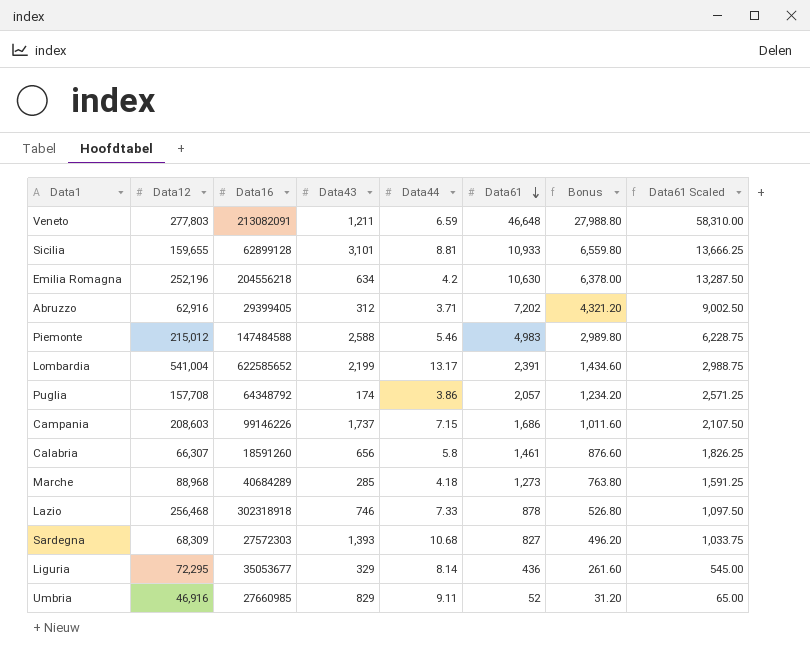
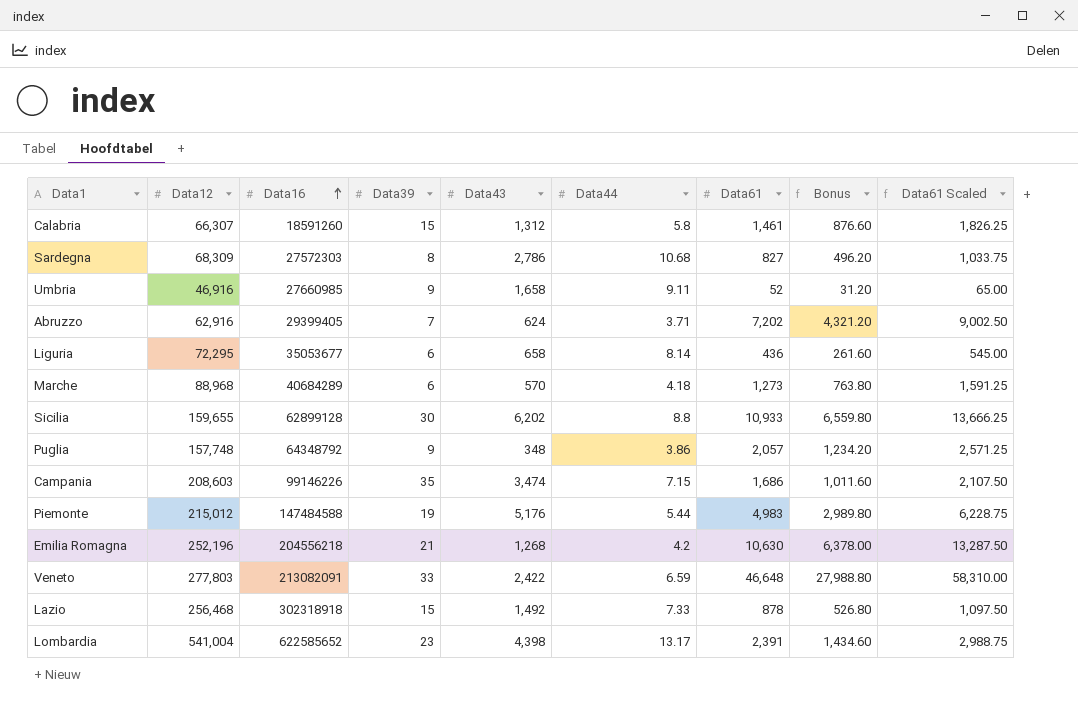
row order: Data61 descending -> Data16 ascending
column Data39 | position: none -> 4
Calabria | Data43: 656 -> 1,312
Sardegna | Data43: 1,393 -> 2,786
Umbria | Data43: 829 -> 1,658
Abruzzo | Data43: 312 -> 624
Liguria | Data43: 329 -> 658
Marche | Data43: 285 -> 570
Sicilia | Data43: 3,101 -> 6,202
Sicilia | Data44: 8.81 -> 8.8
Puglia | Data12: 157,708 -> 157,748
Puglia | Data43: 174 -> 348
Campania | Data43: 1,737 -> 3,474
Piemonte | Data43: 2,588 -> 5,176
Piemonte | Data44: 5.46 -> 5.44
Emilia Romagna | Data43: 634 -> 1,268
Veneto | Data43: 1,211 -> 2,422
Lazio | Data43: 746 -> 1,492
Lombardia | Data43: 2,199 -> 4,398

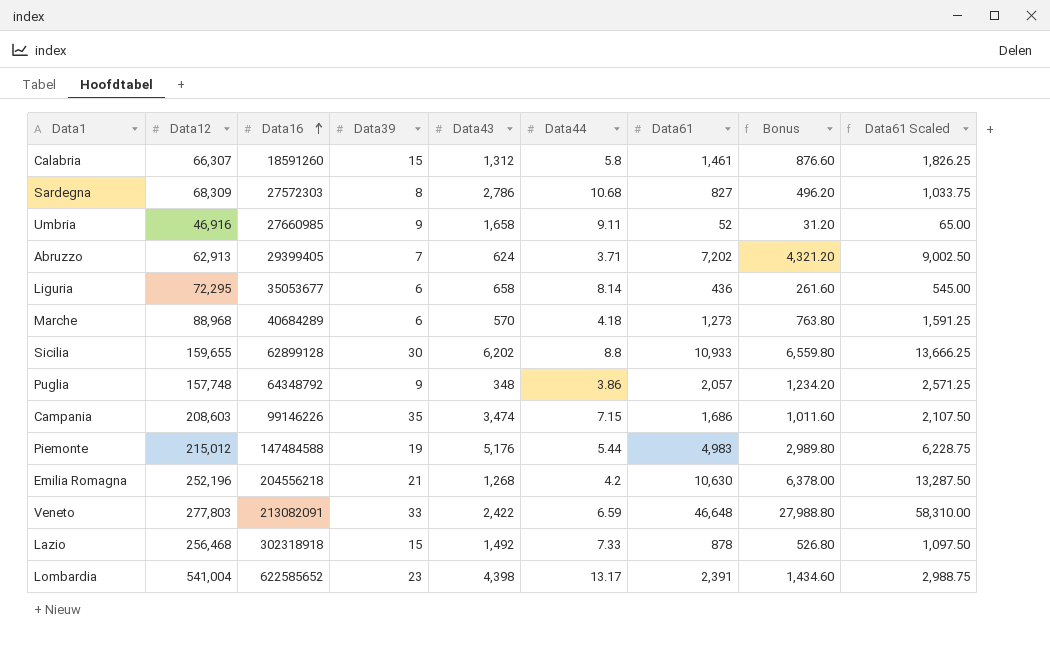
Abruzzo | Data12: 62,916 -> 62,913

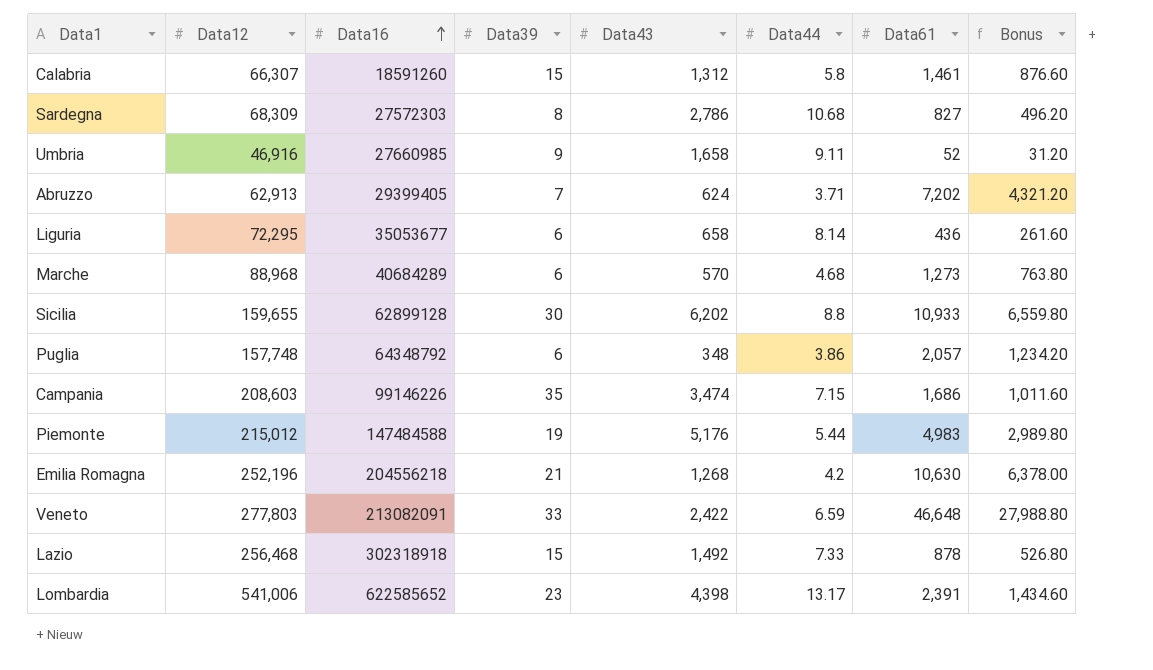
column Data61 Scaled | formula: [Data61] * 1.25 -> none
Marche | Data44: 4.18 -> 4.68
Puglia | Data39: 9 -> 6
Lombardia | Data12: 541,004 -> 541,006

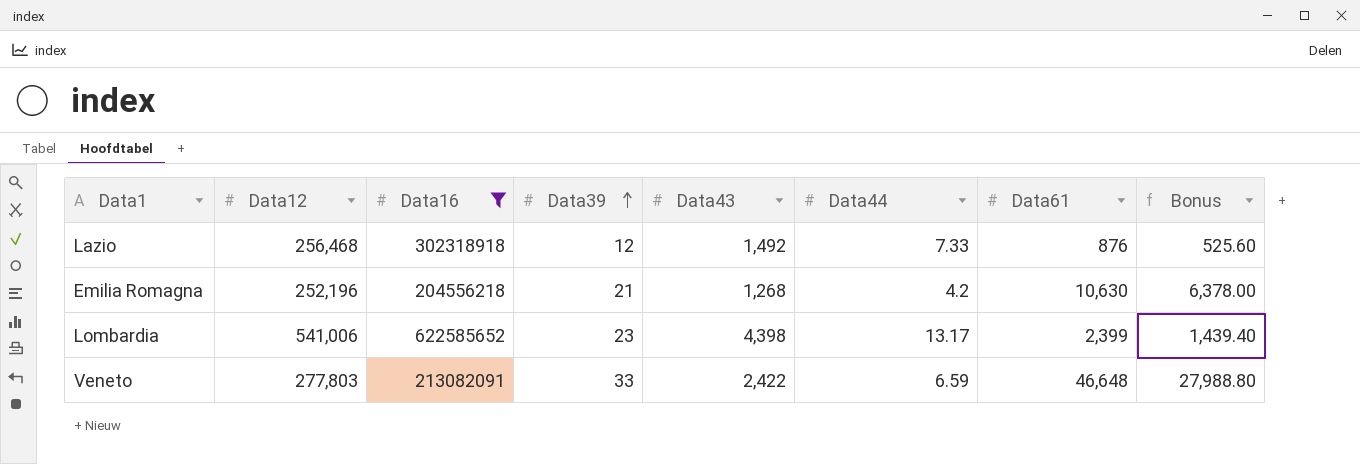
filter: none -> Data16 >= 204556218
row order: Data16 ascending -> Data39 ascending
Lazio | Data39: 15 -> 12
Lazio | Data61: 878 -> 876
Lazio | Bonus: 526.80 -> 525.60
Lombardia | Data61: 2,391 -> 2,399
Lombardia | Bonus: 1,434.60 -> 1,439.40

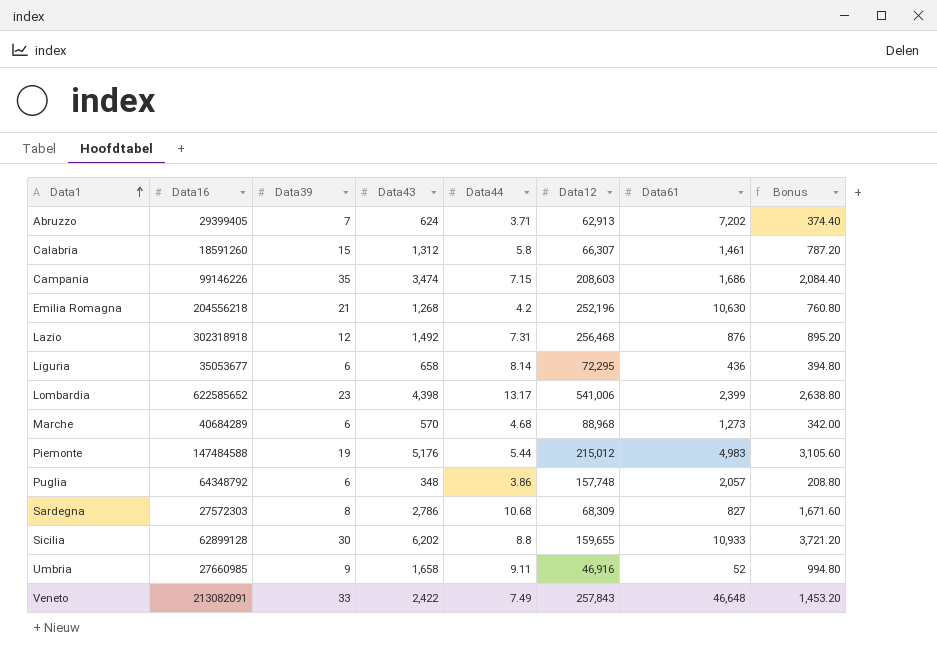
filter: Data16 >= 204556218 -> none
row order: Data39 ascending -> Data1 ascending
column Data12 | position: 2 -> 6
column Bonus | formula: [Data61] * 0.6 -> [Data43] * 0.6
Lazio | Data44: 7.33 -> 7.31
Veneto | Data44: 6.59 -> 7.49
Veneto | Data12: 277,803 -> 257,843

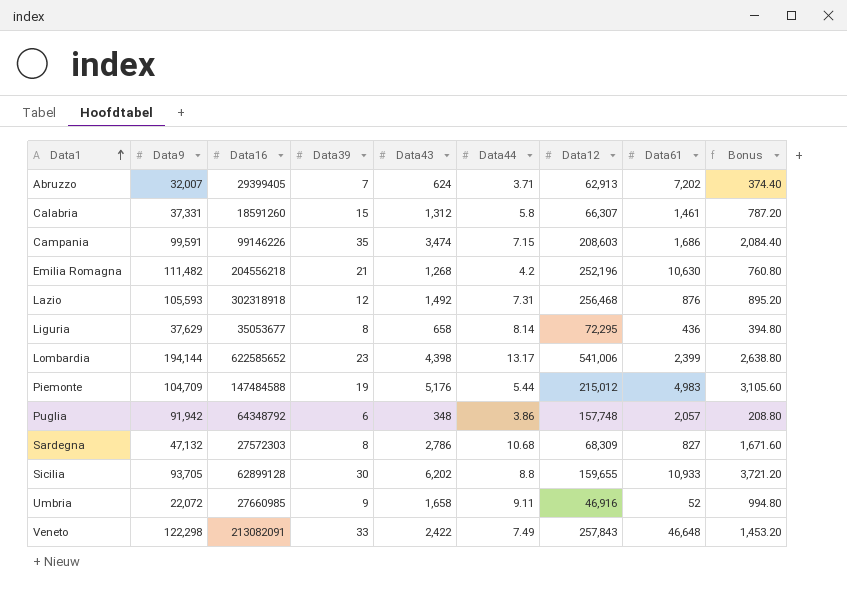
column Data9 | position: none -> 2
row Marche: 40684289 | 6 | 570 | 4.68 | 88,968 | 1,273 | 342.00 -> none
Liguria | Data39: 6 -> 8

